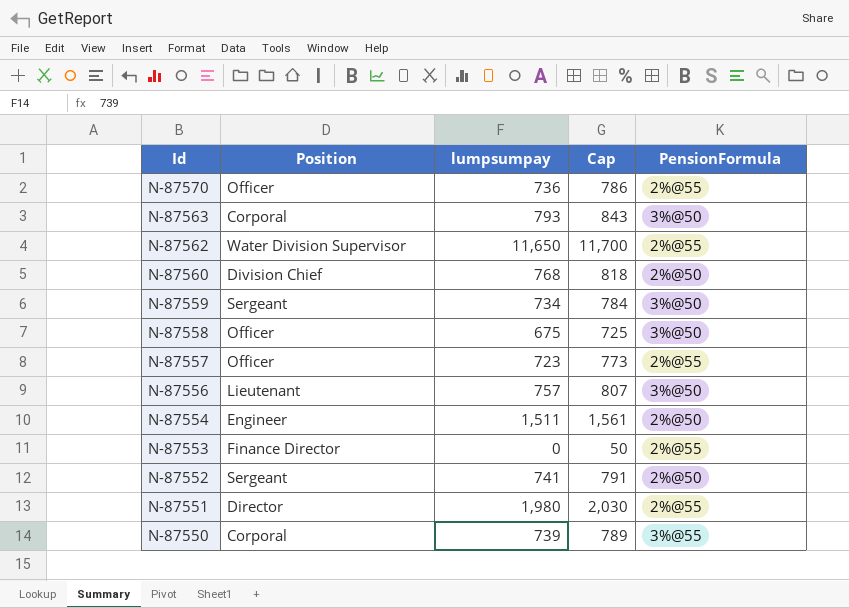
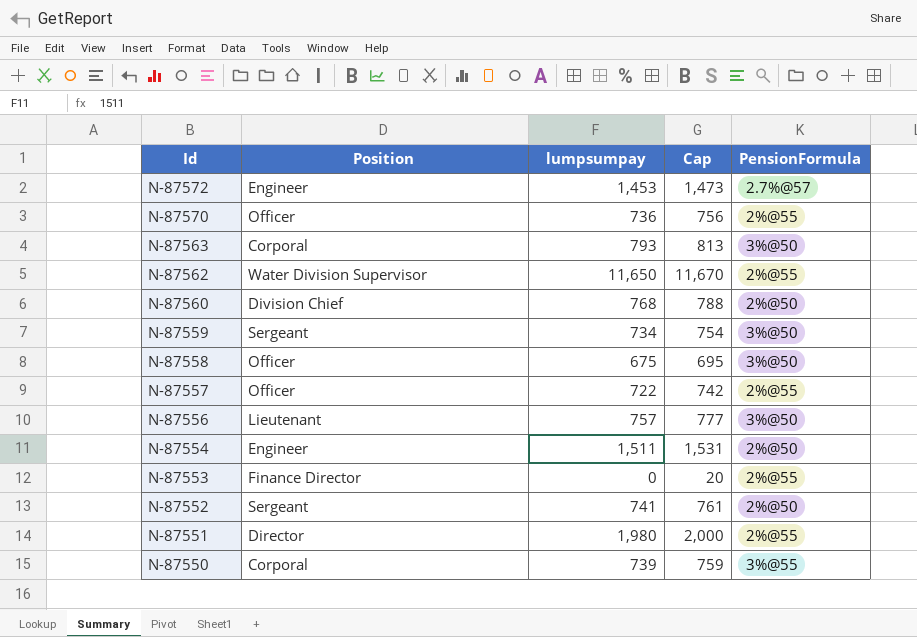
column Cap | formula: [lumpsumpay] + 50 -> [lumpsumpay] + 20
row N-87572: none -> Engineer | 1,453 | 1,473 | 2.7%@57
N-87557 | lumpsumpay: 723 -> 722

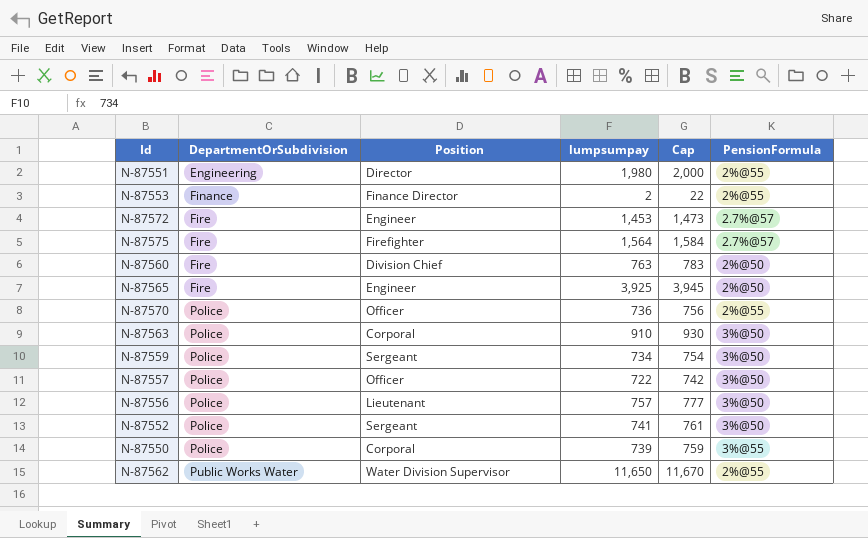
row order: Id descending -> DepartmentOrSubdivision ascending
column DepartmentOrSubdivision | position: none -> 2
row N-87558: Officer | 675 | 695 | 3%@50 -> none
row N-87554: Engineer | 1,511 | 1,531 | 2%@50 -> none
N-87553 | lumpsumpay: 0 -> 2
N-87553 | Cap: 20 -> 22
row N-87575: none -> Fire | Firefighter | 1,564 | 1,584 | 2.7%@57
N-87560 | lumpsumpay: 768 -> 763
N-87560 | Cap: 788 -> 783
row N-87565: none -> Fire | Engineer | 3,925 | 3,945 | 2%@50
N-87563 | lumpsumpay: 793 -> 910
N-87563 | Cap: 813 -> 930
N-87557 | PensionFormula: 2%@55 -> 3%@50
N-87552 | PensionFormula: 2%@50 -> 3%@50

